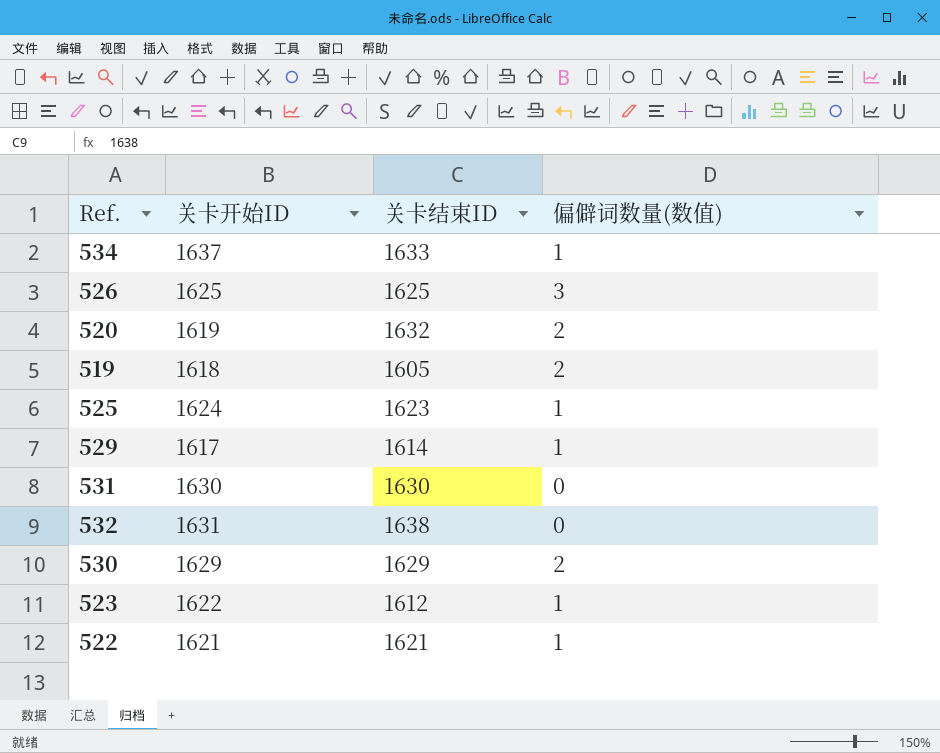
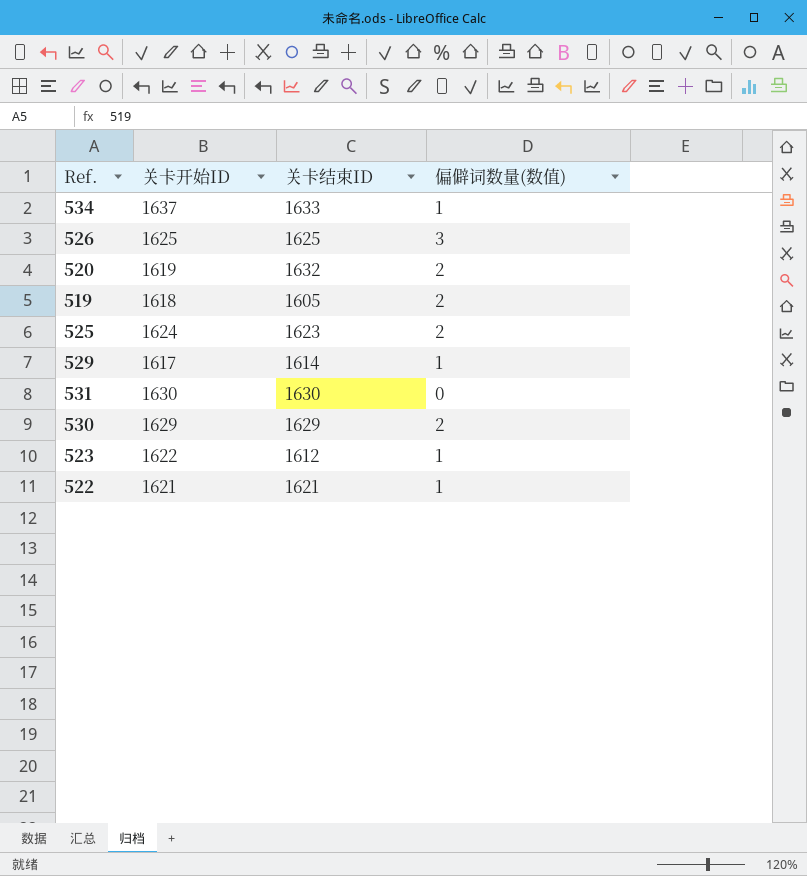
row 532: 1631 | 1638 | 0 -> none
525 | 偏僻词数量(数值): 1 -> 2

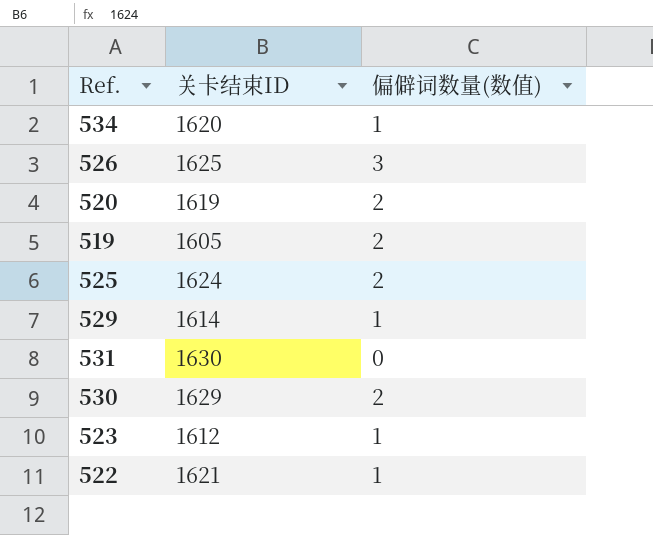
column 关卡开始ID | position: 2 -> none
534 | 关卡结束ID: 1633 -> 1620
520 | 关卡结束ID: 1632 -> 1619
525 | 关卡结束ID: 1623 -> 1624

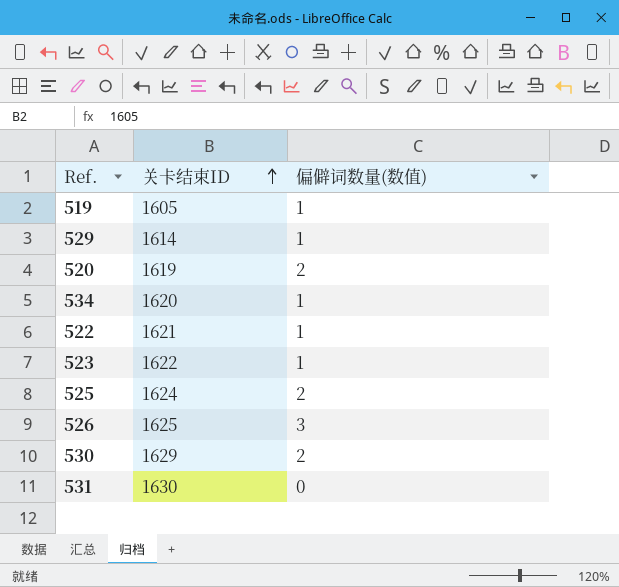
row order: none -> 关卡结束ID ascending
519 | 偏僻词数量(数值): 2 -> 1
523 | 关卡结束ID: 1612 -> 1622

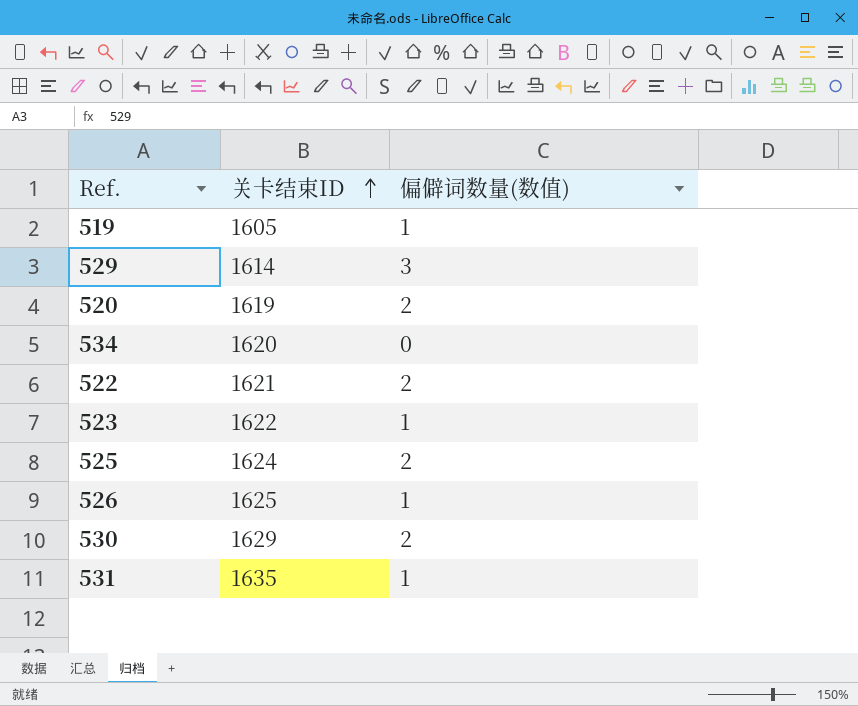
529 | 偏僻词数量(数值): 1 -> 3
534 | 偏僻词数量(数值): 1 -> 0
522 | 偏僻词数量(数值): 1 -> 2
526 | 偏僻词数量(数值): 3 -> 1
531 | 关卡结束ID: 1630 -> 1635
531 | 偏僻词数量(数值): 0 -> 1

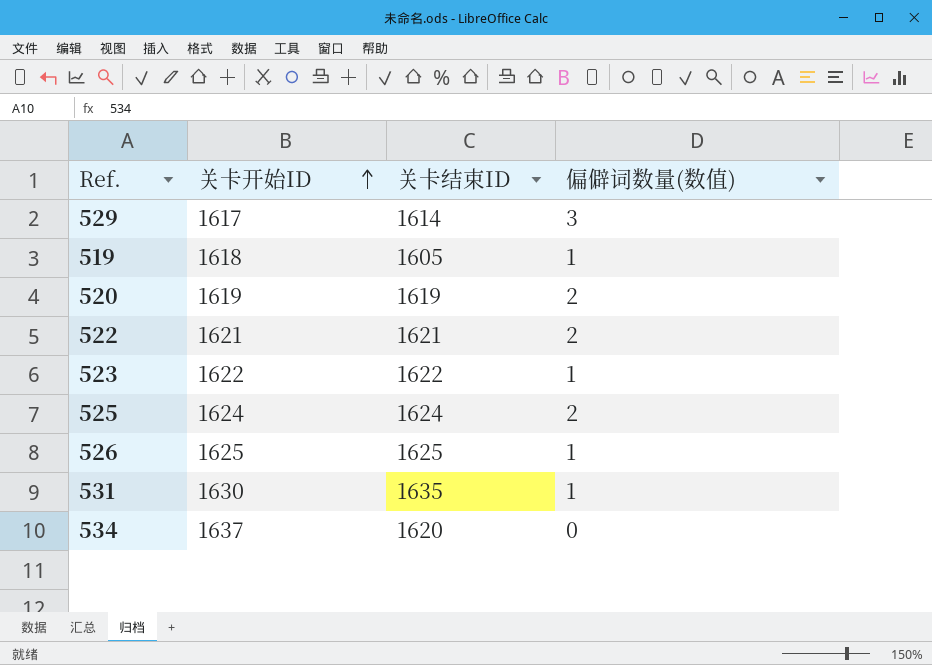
row order: 关卡结束ID ascending -> 关卡开始ID ascending
column 关卡开始ID | position: none -> 2
row 530: 1629 | 2 -> none

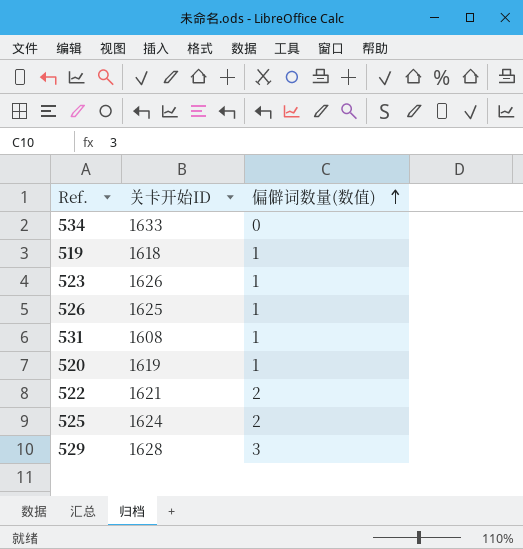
row order: 关卡开始ID ascending -> 偏僻词数量(数值) ascending
column 关卡结束ID | position: 3 -> none
534 | 关卡开始ID: 1637 -> 1633
523 | 关卡开始ID: 1622 -> 1626
531 | 关卡开始ID: 1630 -> 1608
520 | 偏僻词数量(数值): 2 -> 1
529 | 关卡开始ID: 1617 -> 1628

